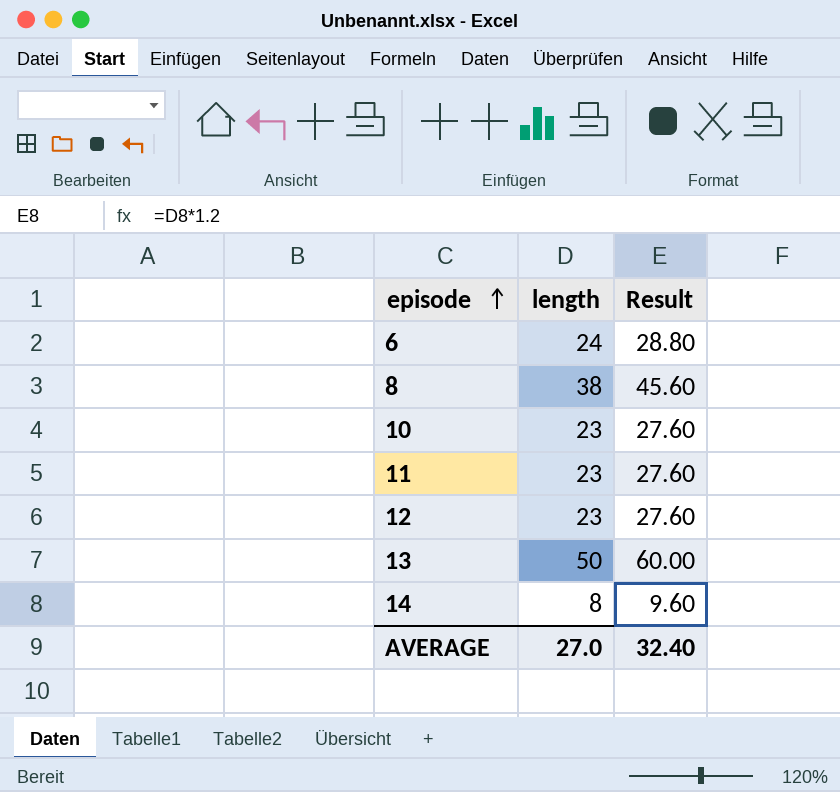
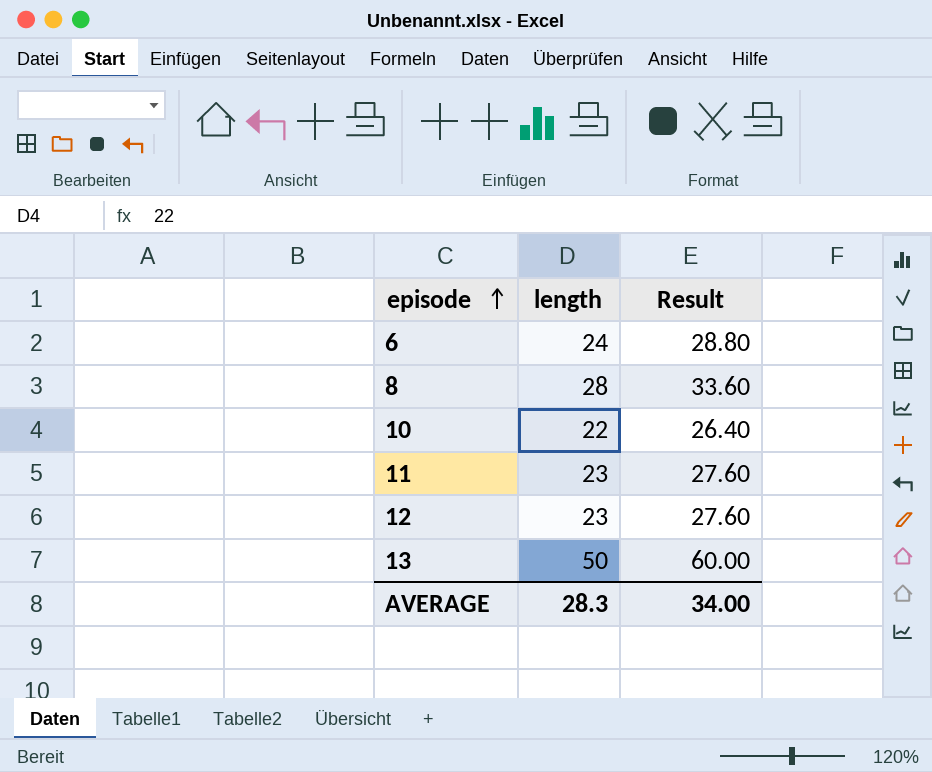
row 14: 8 | 9.60 -> none
8 | length: 38 -> 28
8 | Result: 45.60 -> 33.60
10 | length: 23 -> 22
10 | Result: 27.60 -> 26.40
AVERAGE | length: 27.0 -> 28.3
AVERAGE | Result: 32.40 -> 34.00

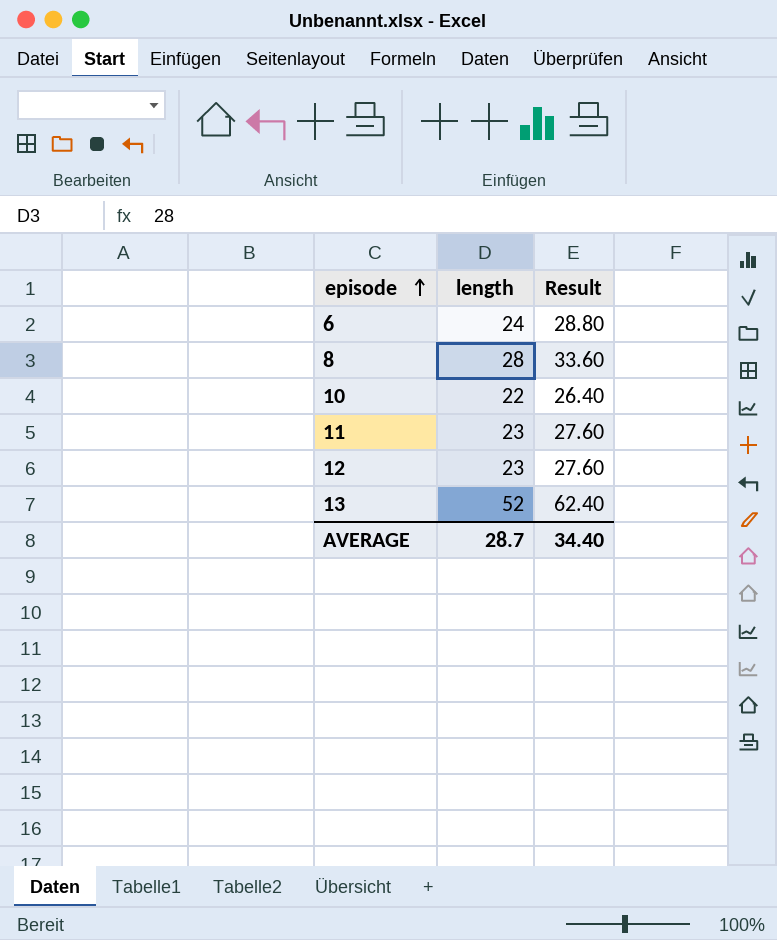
13 | length: 50 -> 52
13 | Result: 60.00 -> 62.40
AVERAGE | length: 28.3 -> 28.7
AVERAGE | Result: 34.00 -> 34.40

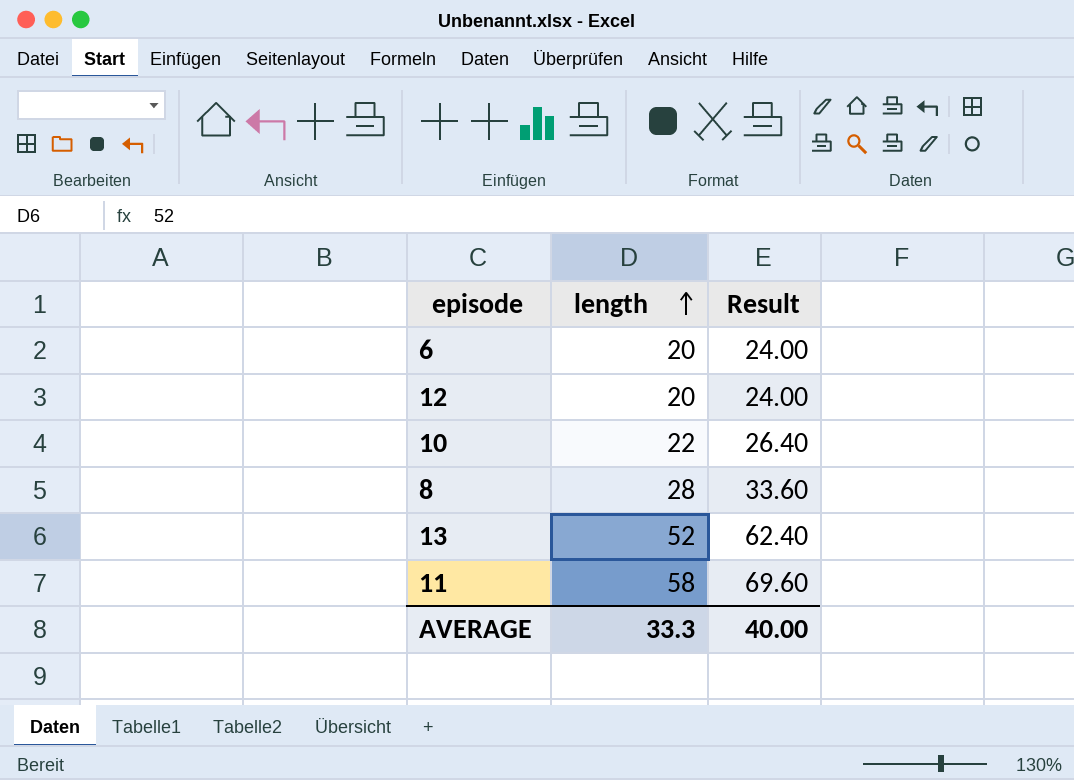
row order: episode ascending -> length ascending
6 | length: 24 -> 20
6 | Result: 28.80 -> 24.00
12 | length: 23 -> 20
12 | Result: 27.60 -> 24.00
11 | length: 23 -> 58
11 | Result: 27.60 -> 69.60
AVERAGE | length: 28.7 -> 33.3
AVERAGE | Result: 34.40 -> 40.00

